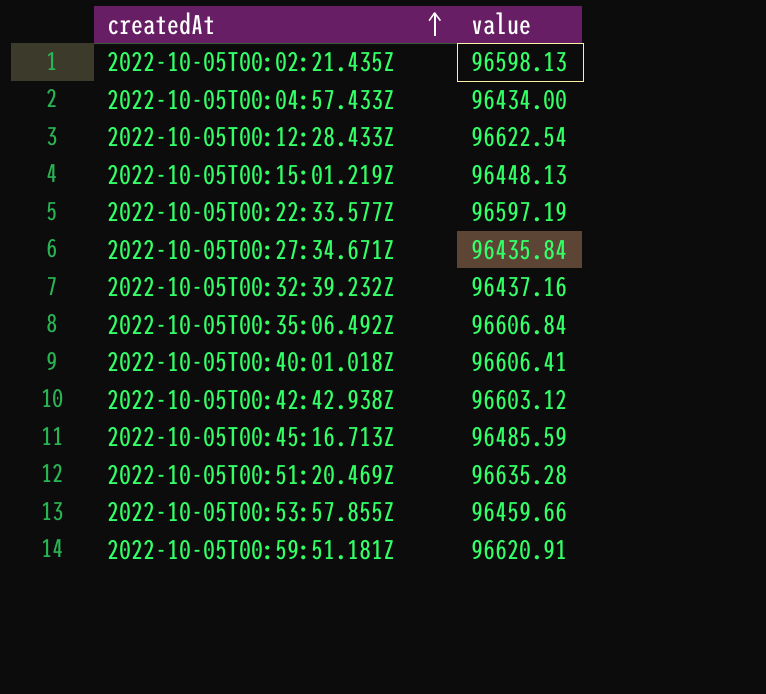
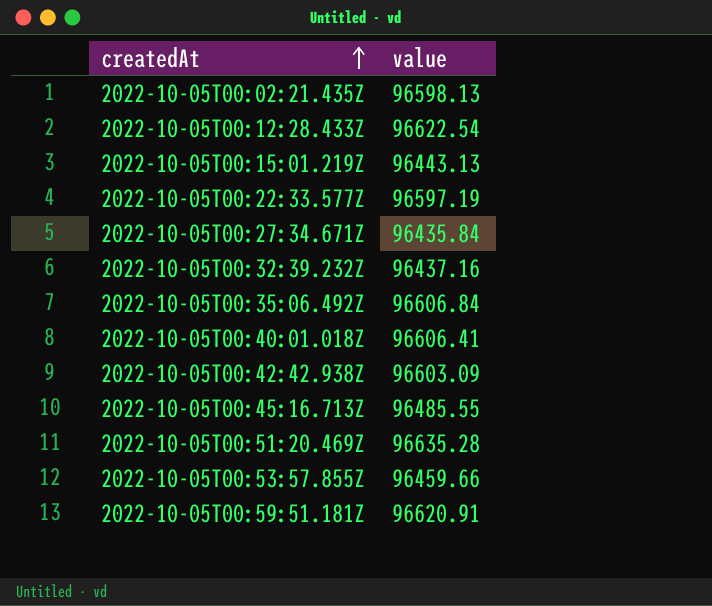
row 2022-10-05T00:04:57.433Z: 96434.00 -> none
2022-10-05T00:15:01.219Z | value: 96448.13 -> 96443.13
2022-10-05T00:42:42.938Z | value: 96603.12 -> 96603.09
2022-10-05T00:45:16.713Z | value: 96485.59 -> 96485.55

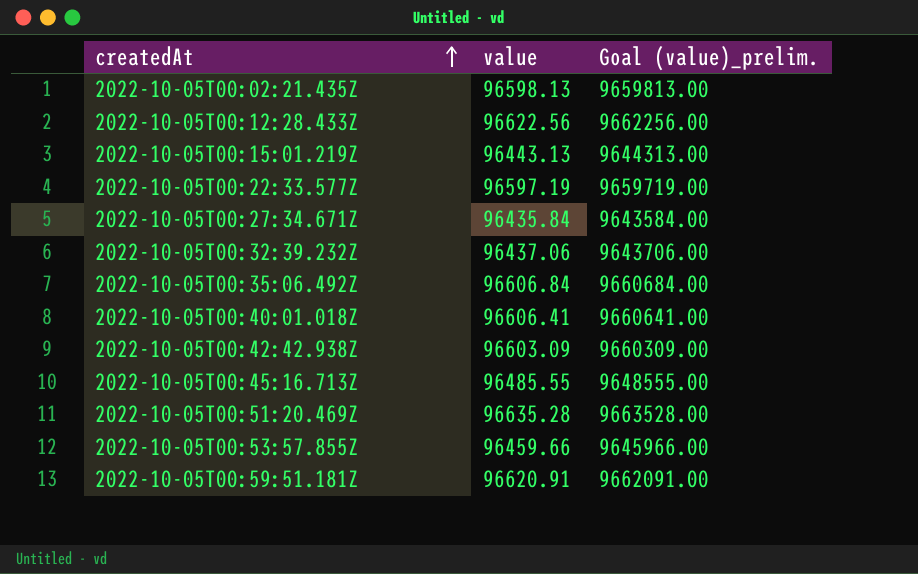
column Goal (value)_prelim. | formula: none -> [value] * 100
2022-10-05T00:12:28.433Z | value: 96622.54 -> 96622.56
2022-10-05T00:32:39.232Z | value: 96437.16 -> 96437.06

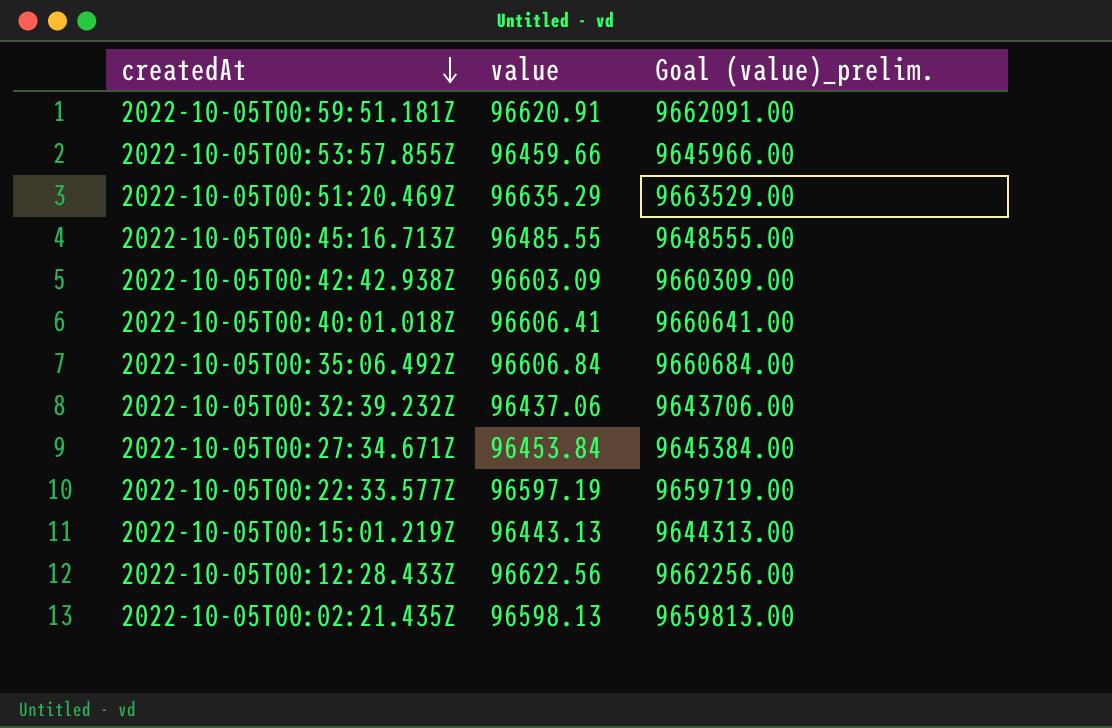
row order: createdAt ascending -> createdAt descending
2022-10-05T00:51:20.469Z | value: 96635.28 -> 96635.29
2022-10-05T00:51:20.469Z | Goal (value)_prelim.: 9663528.00 -> 9663529.00
2022-10-05T00:27:34.671Z | value: 96435.84 -> 96453.84
2022-10-05T00:27:34.671Z | Goal (value)_prelim.: 9643584.00 -> 9645384.00

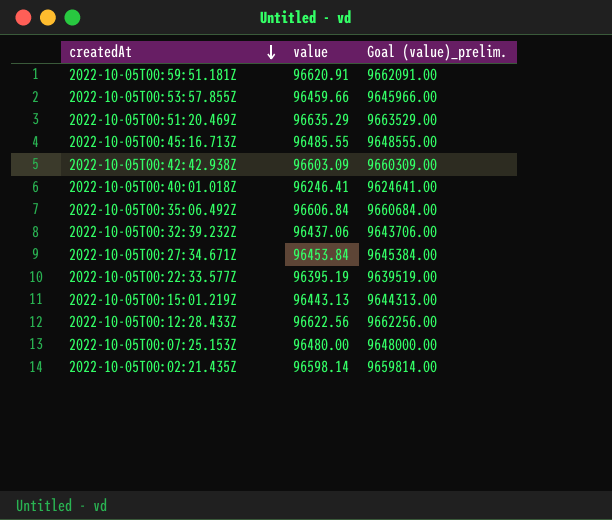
2022-10-05T00:40:01.018Z | value: 96606.41 -> 96246.41
2022-10-05T00:40:01.018Z | Goal (value)_prelim.: 9660641.00 -> 9624641.00
2022-10-05T00:22:33.577Z | value: 96597.19 -> 96395.19
2022-10-05T00:22:33.577Z | Goal (value)_prelim.: 9659719.00 -> 9639519.00
row 2022-10-05T00:07:25.153Z: none -> 96480.00 | 9648000.00
2022-10-05T00:02:21.435Z | value: 96598.13 -> 96598.14
2022-10-05T00:02:21.435Z | Goal (value)_prelim.: 9659813.00 -> 9659814.00

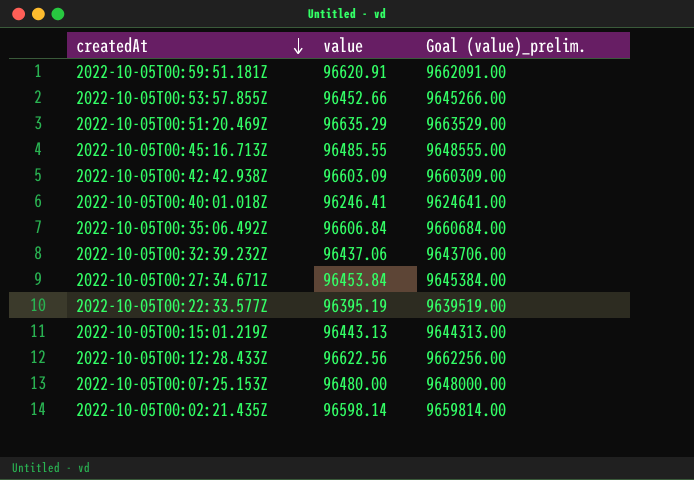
2022-10-05T00:53:57.855Z | value: 96459.66 -> 96452.66
2022-10-05T00:53:57.855Z | Goal (value)_prelim.: 9645966.00 -> 9645266.00

